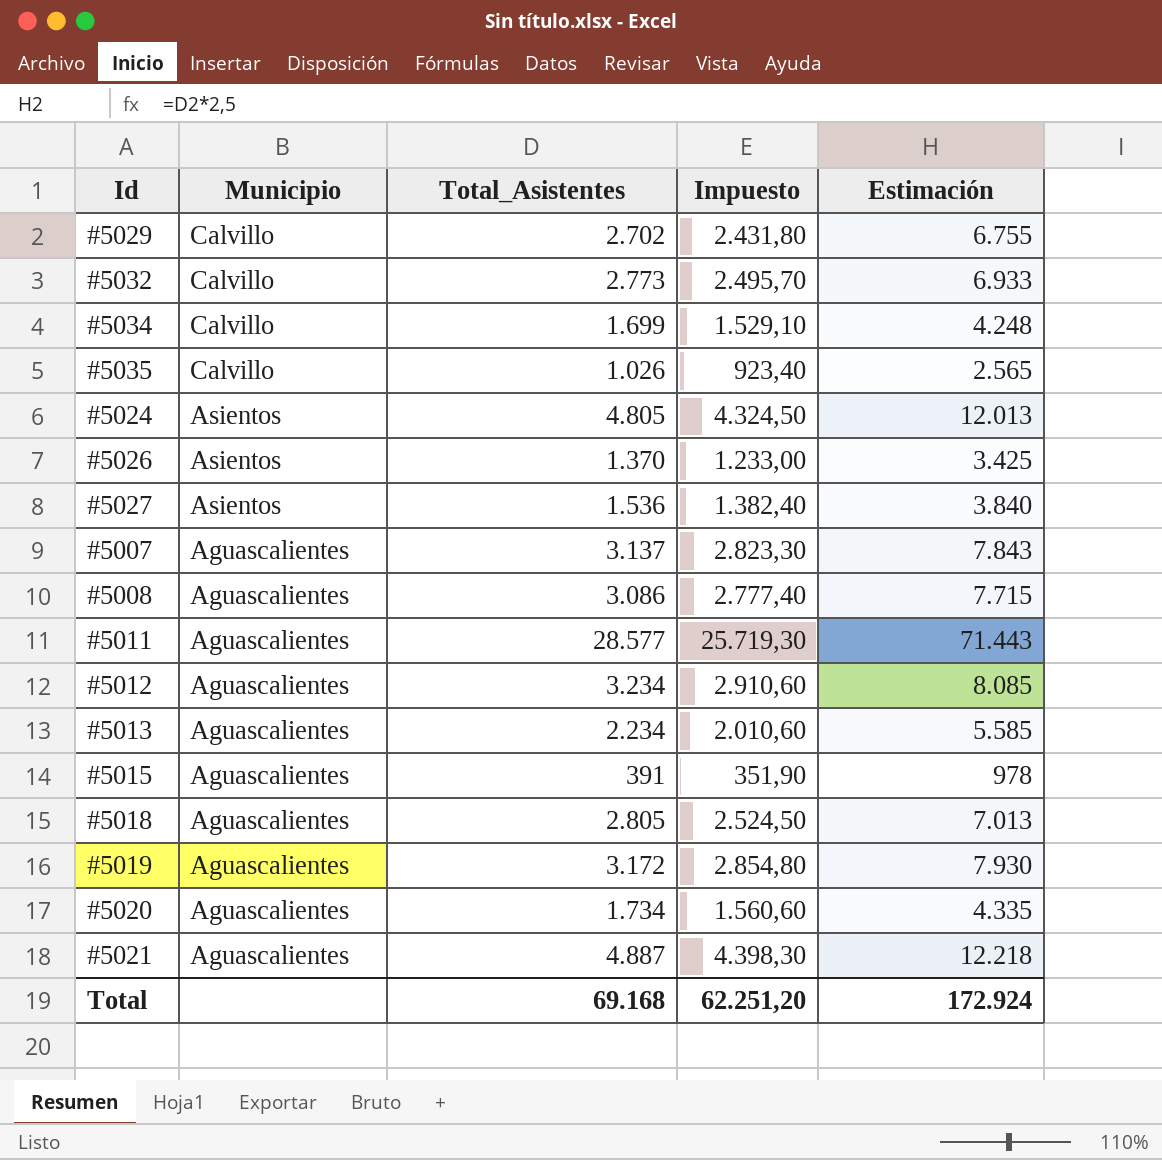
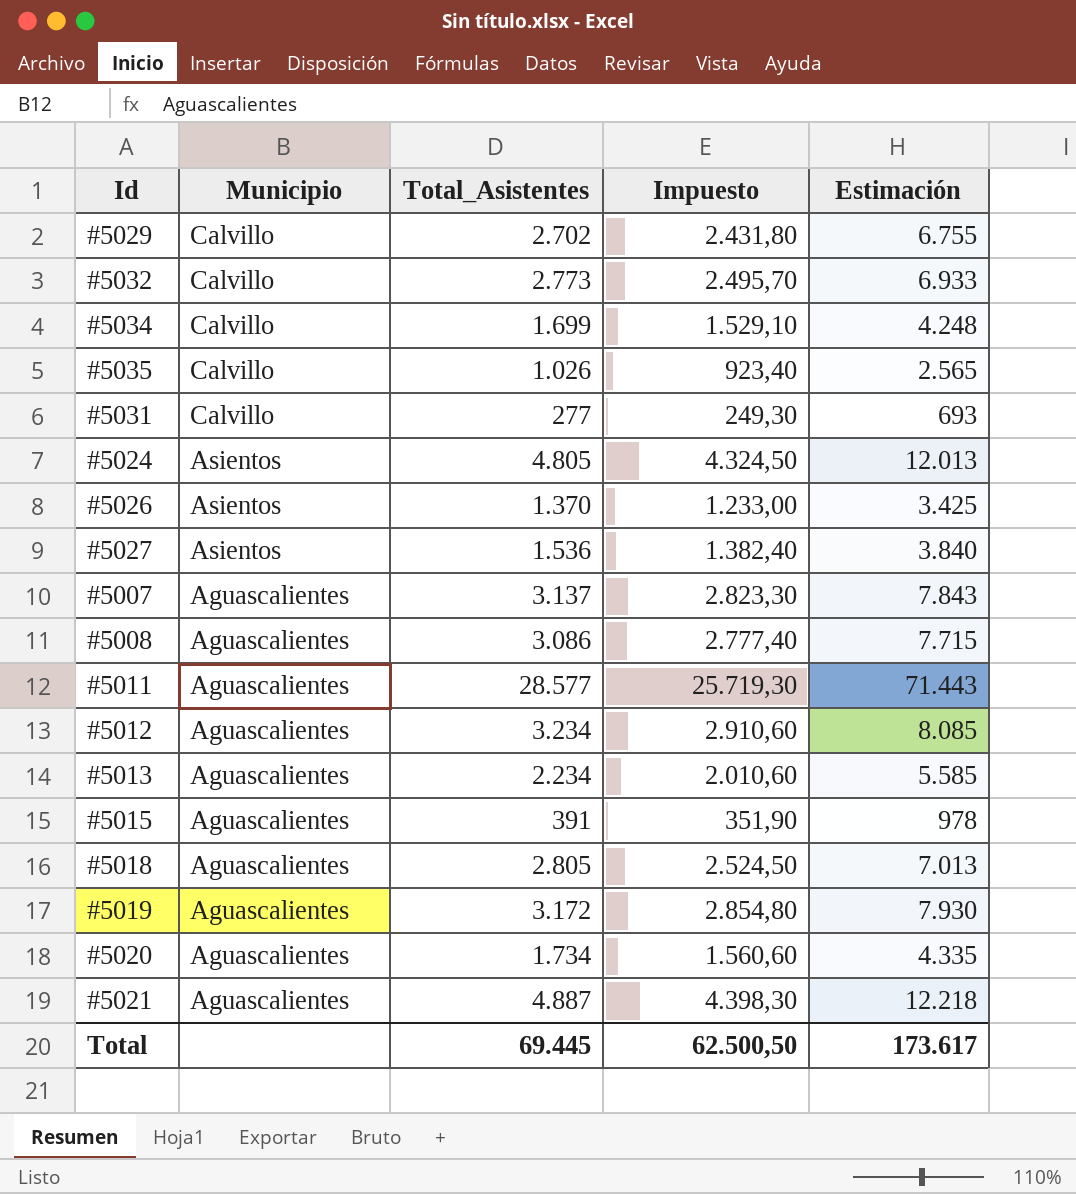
row #5031: none -> Calvillo | 277 | 249,30 | 693
Total | Total_Asistentes: 69.168 -> 69.445
Total | Impuesto: 62.251,20 -> 62.500,50
Total | Estimación: 172.924 -> 173.617

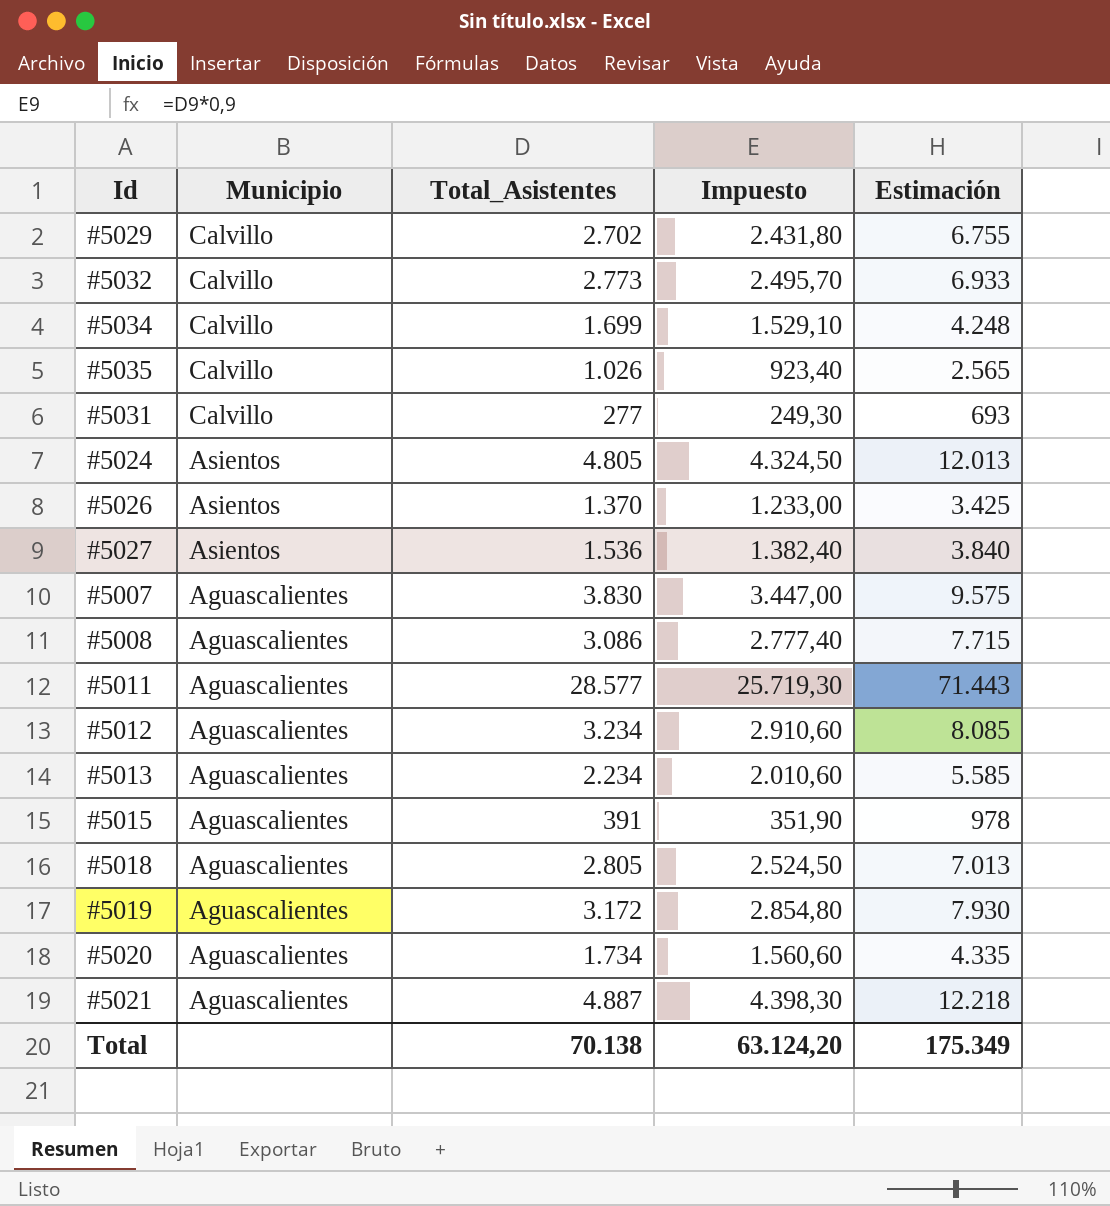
#5007 | Total_Asistentes: 3.137 -> 3.830
#5007 | Impuesto: 2.823,30 -> 3.447,00
#5007 | Estimación: 7.843 -> 9.575
Total | Total_Asistentes: 69.445 -> 70.138
Total | Impuesto: 62.500,50 -> 63.124,20
Total | Estimación: 173.617 -> 175.349

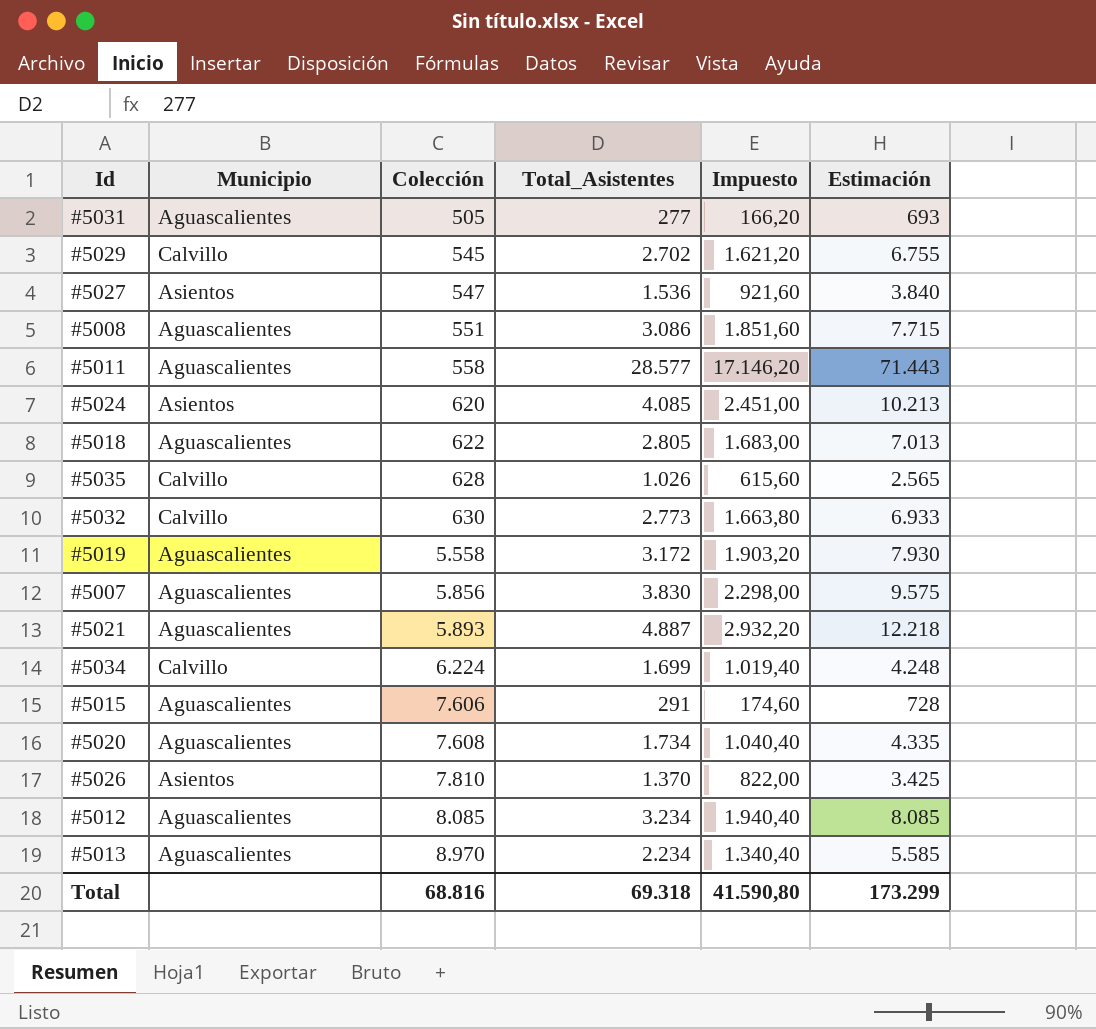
row order: Municipio descending -> Colección ascending
column Colección | position: none -> 3
column Impuesto | formula: [Total_Asistentes] * 0,9 -> [Total_Asistentes] * 0,6
#5031 | Municipio: Calvillo -> Aguascalientes
#5024 | Total_Asistentes: 4.805 -> 4.085
#5024 | Estimación: 12.013 -> 10.213
#5015 | Total_Asistentes: 391 -> 291
#5015 | Estimación: 978 -> 728
Total | Total_Asistentes: 70.138 -> 69.318
Total | Impuesto: 63.124,20 -> 41.590,80
Total | Estimación: 175.349 -> 173.299

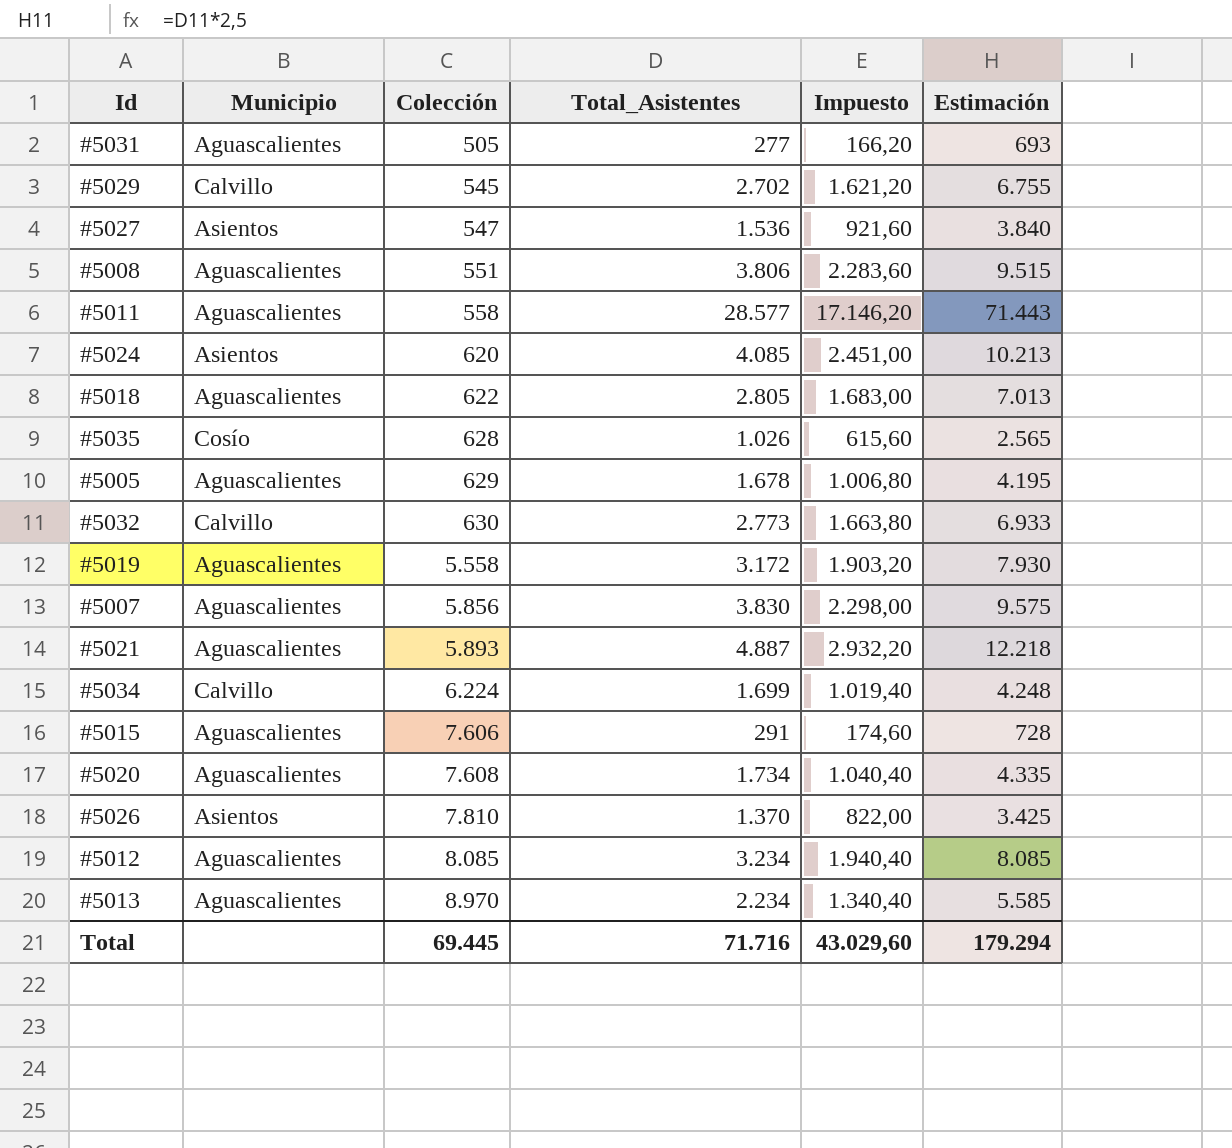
#5008 | Total_Asistentes: 3.086 -> 3.806
#5008 | Impuesto: 1.851,60 -> 2.283,60
#5008 | Estimación: 7.715 -> 9.515
#5035 | Municipio: Calvillo -> Cosío
row #5005: none -> Aguascalientes | 629 | 1.678 | 1.006,80 | 4.195
Total | Colección: 68.816 -> 69.445
Total | Total_Asistentes: 69.318 -> 71.716
Total | Impuesto: 41.590,80 -> 43.029,60
Total | Estimación: 173.299 -> 179.294

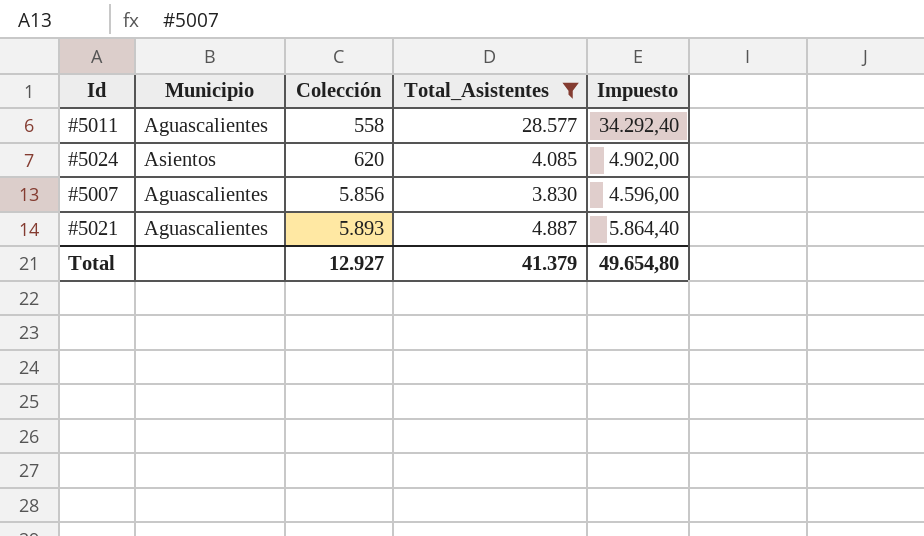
filter: none -> Total_Asistentes >= 3.830
column Estimación | formula: [Total_Asistentes] * 2,5 -> none
column Impuesto | formula: [Total_Asistentes] * 0,6 -> [Total_Asistentes] * 1,2
Total | Colección: 69.445 -> 12.927
Total | Total_Asistentes: 71.716 -> 41.379
Total | Impuesto: 43.029,60 -> 49.654,80

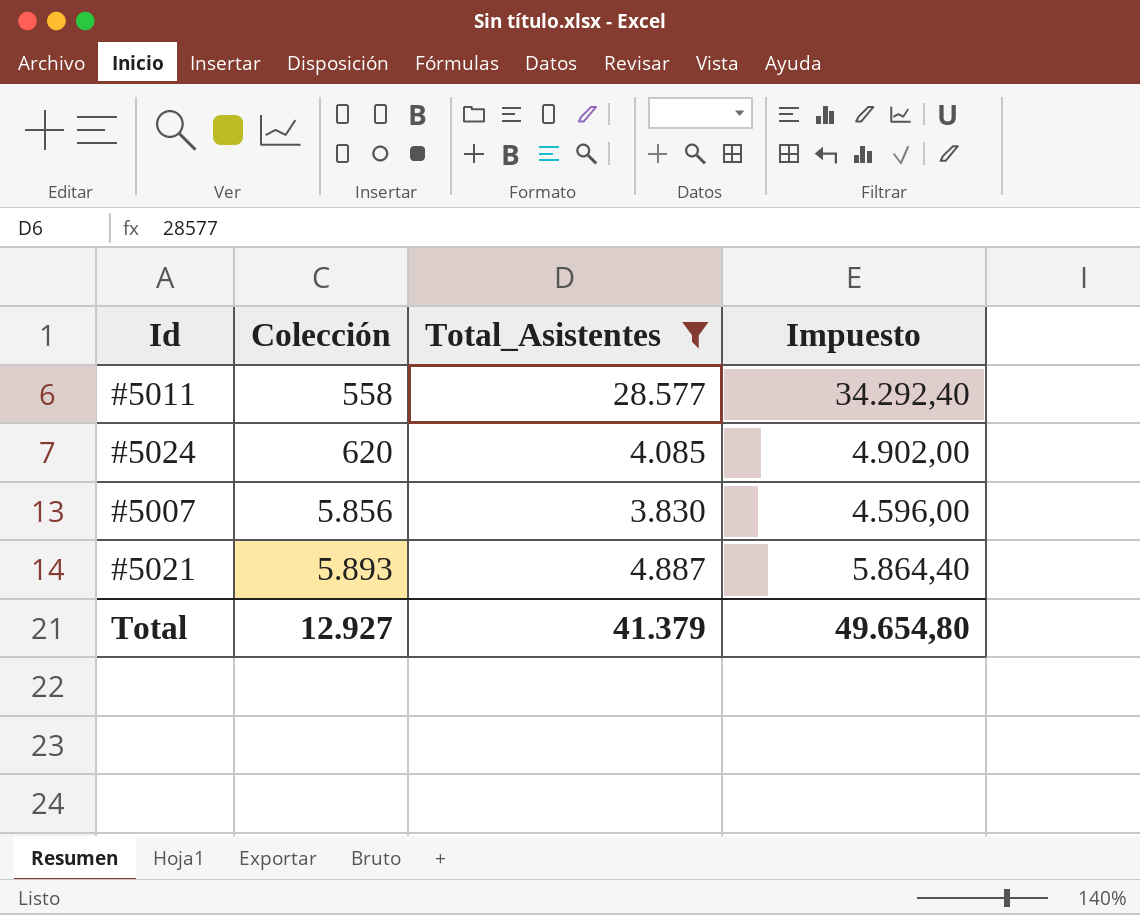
column Municipio | position: 2 -> none

